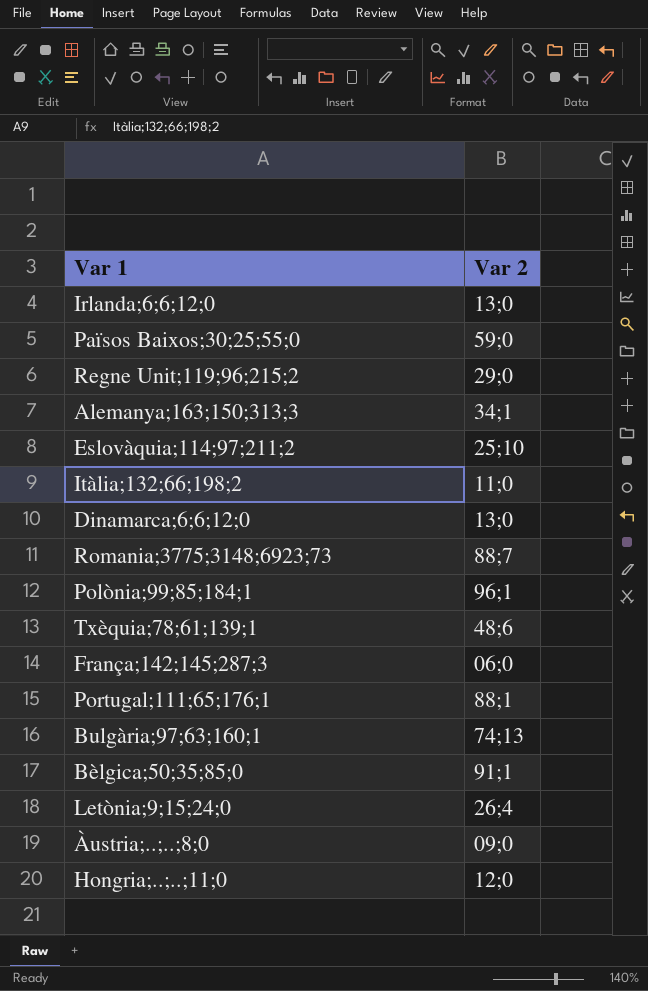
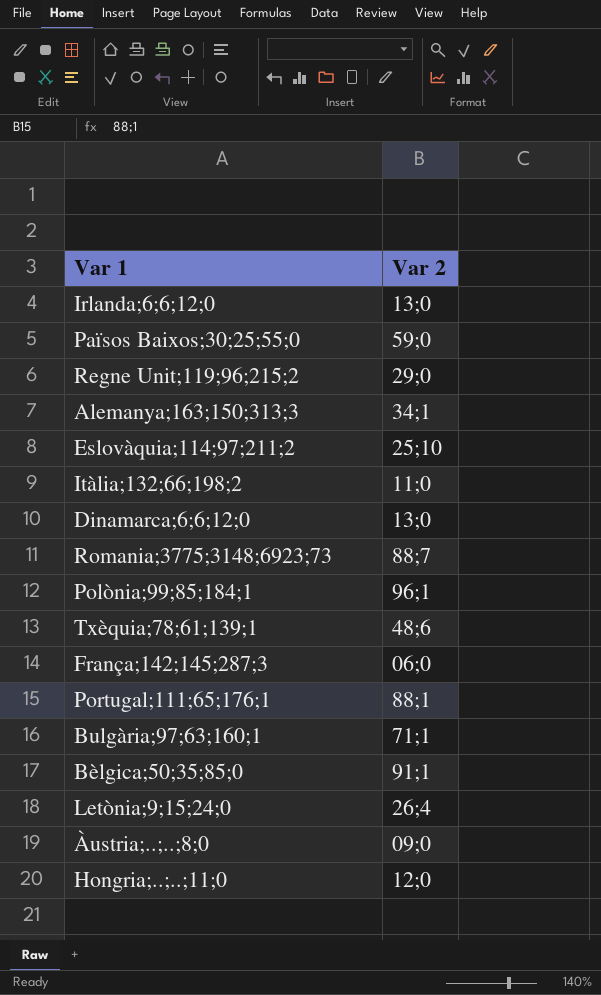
Bulgària;97;63;160;1 | Var 2: 74;13 -> 71;1

